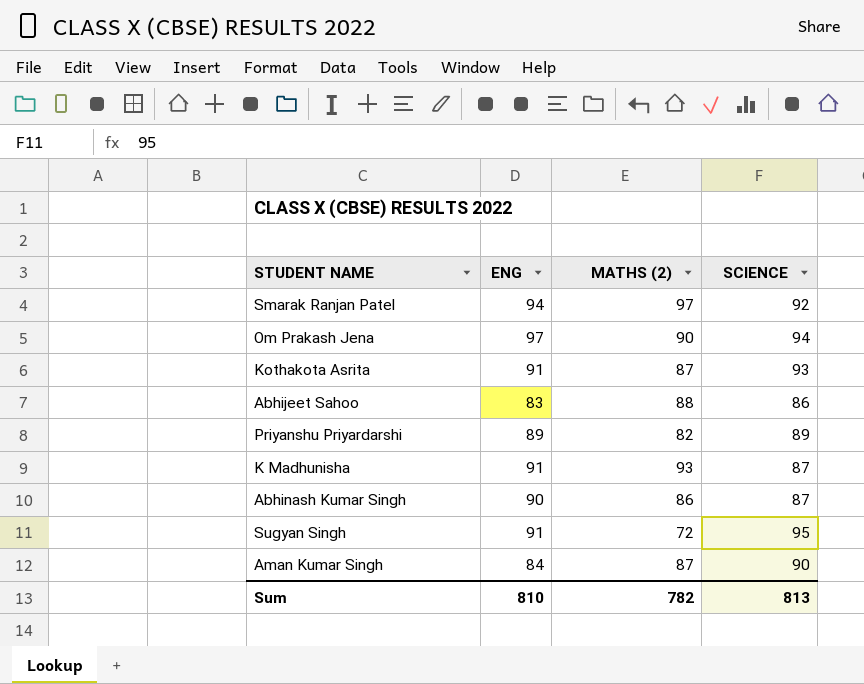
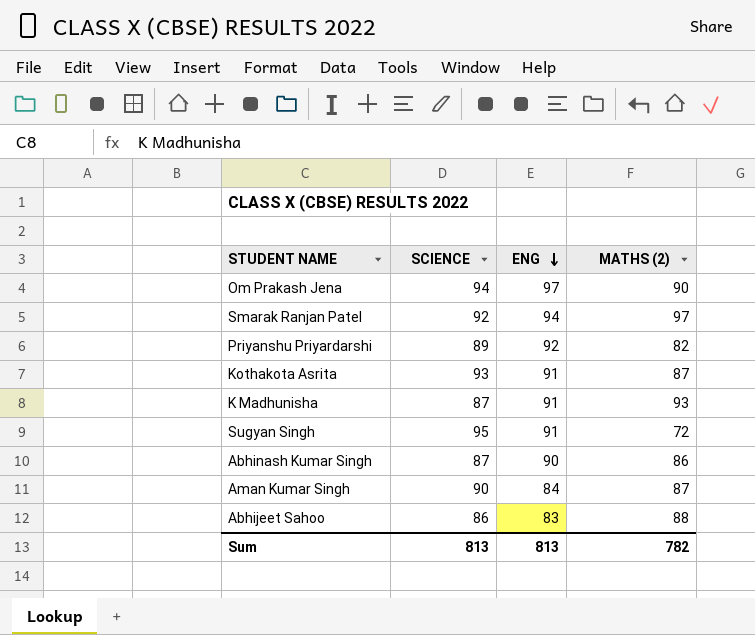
row order: none -> ENG descending
column SCIENCE | position: 4 -> 2
Priyanshu Priyardarshi | ENG: 89 -> 92
Sum | ENG: 810 -> 813

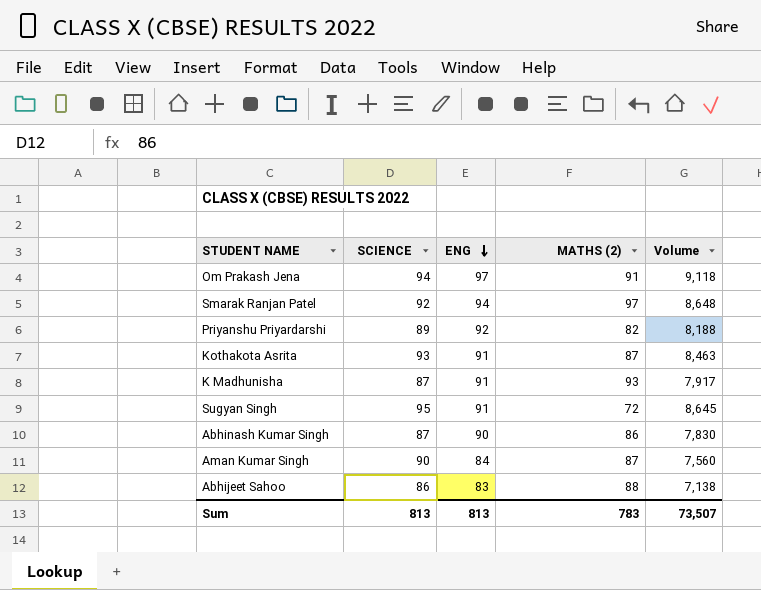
column Volume | formula: none -> [SCIENCE] * [ENG]
Om Prakash Jena | MATHS (2): 90 -> 91
Sum | MATHS (2): 782 -> 783

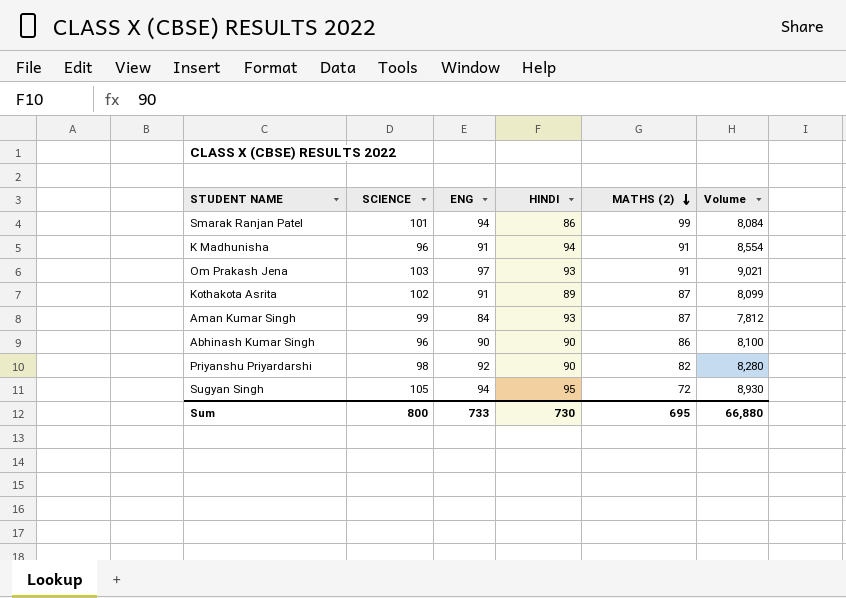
row order: ENG descending -> MATHS (2) descending
column HINDI | position: none -> 4
column Volume | formula: [SCIENCE] * [ENG] -> [ENG] * [HINDI]
row Abhijeet Sahoo: 86 | 83 | 88 | 7,138 -> none
Smarak Ranjan Patel | SCIENCE: 92 -> 101
Smarak Ranjan Patel | MATHS (2): 97 -> 99
K Madhunisha | SCIENCE: 87 -> 96
K Madhunisha | MATHS (2): 93 -> 91
Om Prakash Jena | SCIENCE: 94 -> 103
Kothakota Asrita | SCIENCE: 93 -> 102
Aman Kumar Singh | SCIENCE: 90 -> 99
Abhinash Kumar Singh | SCIENCE: 87 -> 96
Priyanshu Priyardarshi | SCIENCE: 89 -> 98
Sugyan Singh | SCIENCE: 95 -> 105
Sugyan Singh | ENG: 91 -> 94
Sum | SCIENCE: 813 -> 800
Sum | ENG: 813 -> 733
Sum | MATHS (2): 783 -> 695
Sum | Volume: 73,507 -> 66,880

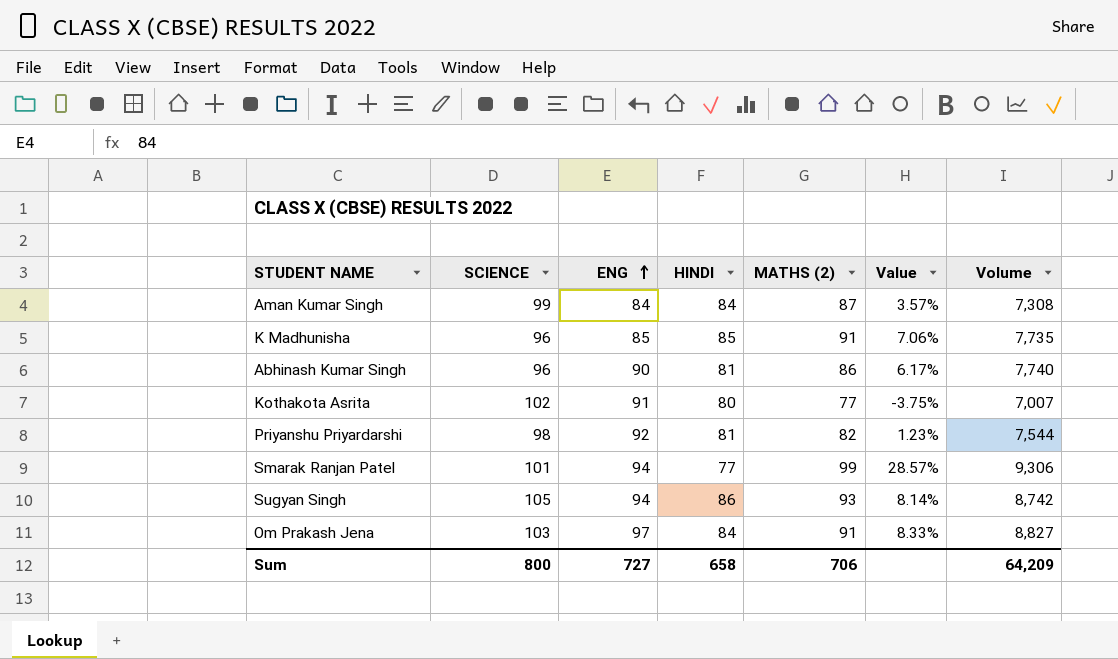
row order: MATHS (2) descending -> ENG ascending
column Value | formula: none -> ([MATHS (2)] - [HINDI]) / [HINDI]
column Volume | formula: [ENG] * [HINDI] -> [ENG] * [MATHS (2)]
Aman Kumar Singh | HINDI: 93 -> 84
K Madhunisha | ENG: 91 -> 85
K Madhunisha | HINDI: 94 -> 85
Abhinash Kumar Singh | HINDI: 90 -> 81
Kothakota Asrita | HINDI: 89 -> 80
Kothakota Asrita | MATHS (2): 87 -> 77
Priyanshu Priyardarshi | HINDI: 90 -> 81
Smarak Ranjan Patel | HINDI: 86 -> 77
Sugyan Singh | HINDI: 95 -> 86
Sugyan Singh | MATHS (2): 72 -> 93
Om Prakash Jena | HINDI: 93 -> 84
Sum | ENG: 733 -> 727
Sum | HINDI: 730 -> 658
Sum | MATHS (2): 695 -> 706
Sum | Volume: 66,880 -> 64,209

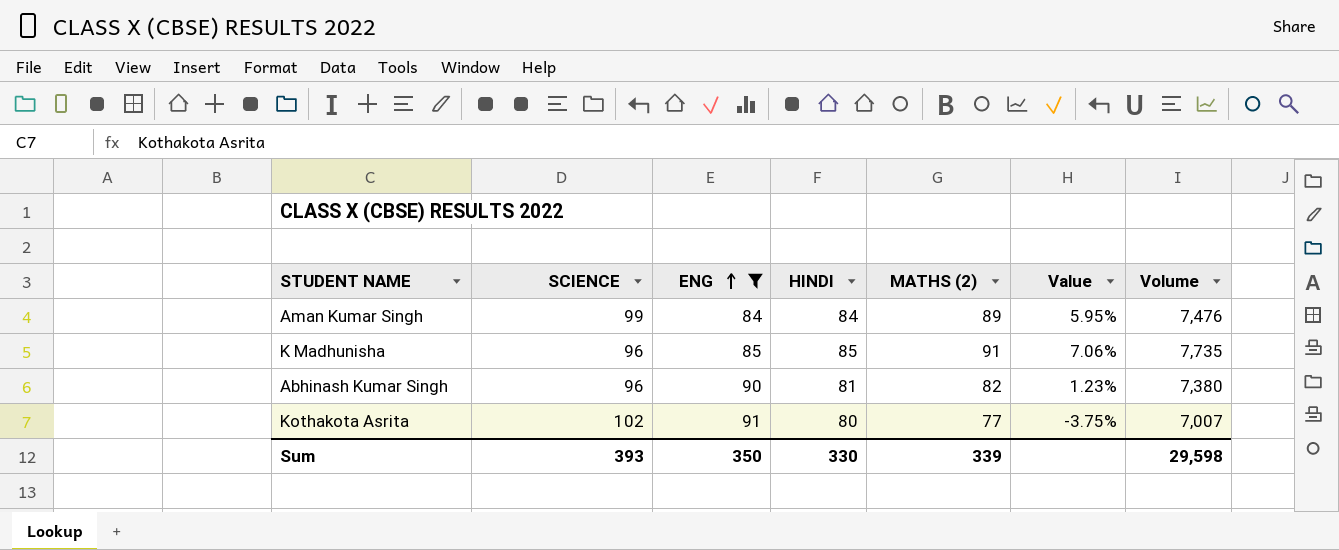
filter: none -> ENG <= 91
Aman Kumar Singh | MATHS (2): 87 -> 89
Aman Kumar Singh | Value: 3.57% -> 5.95%
Aman Kumar Singh | Volume: 7,308 -> 7,476
Abhinash Kumar Singh | MATHS (2): 86 -> 82
Abhinash Kumar Singh | Value: 6.17% -> 1.23%
Abhinash Kumar Singh | Volume: 7,740 -> 7,380
Sum | SCIENCE: 800 -> 393
Sum | ENG: 727 -> 350
Sum | HINDI: 658 -> 330
Sum | MATHS (2): 706 -> 339
Sum | Volume: 64,209 -> 29,598

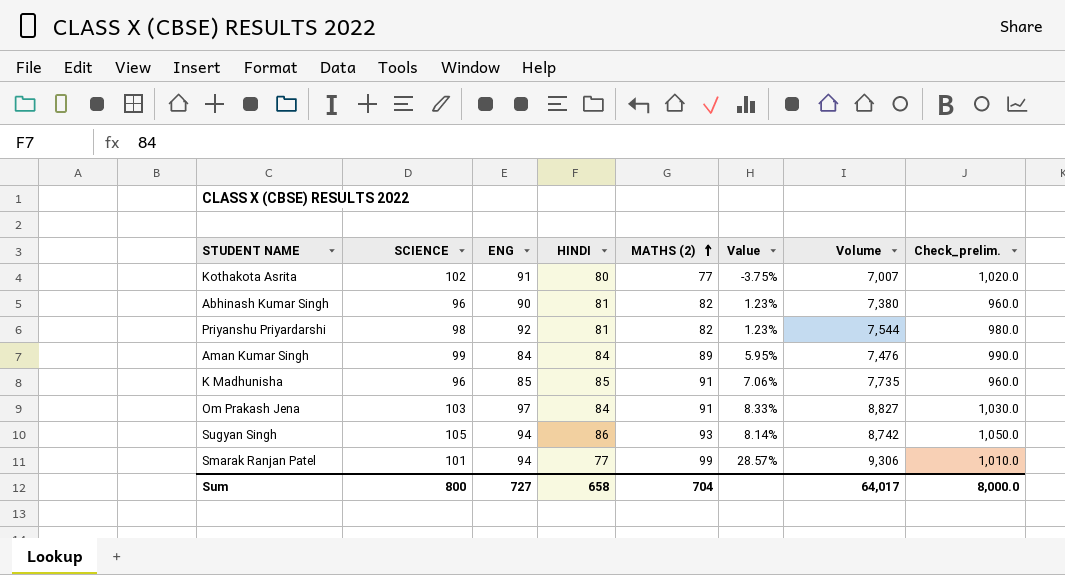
filter: ENG <= 91 -> none
row order: ENG ascending -> MATHS (2) ascending
column Check_prelim. | formula: none -> [SCIENCE] * 10
Sum | SCIENCE: 393 -> 800
Sum | ENG: 350 -> 727
Sum | HINDI: 330 -> 658
Sum | MATHS (2): 339 -> 704
Sum | Volume: 29,598 -> 64,017

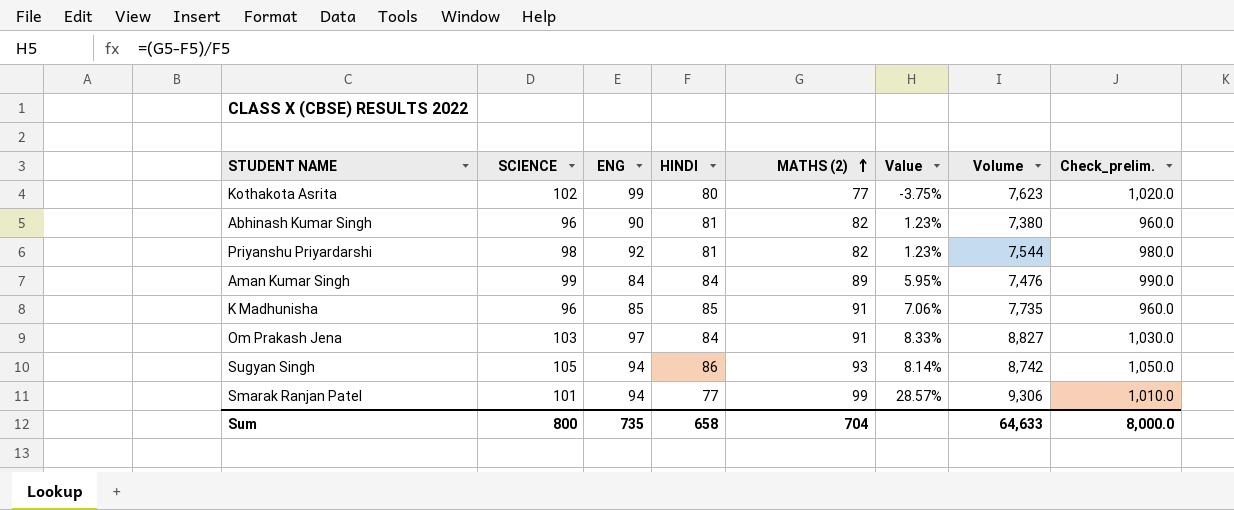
Kothakota Asrita | ENG: 91 -> 99
Kothakota Asrita | Volume: 7,007 -> 7,623
Sum | ENG: 727 -> 735
Sum | Volume: 64,017 -> 64,633

